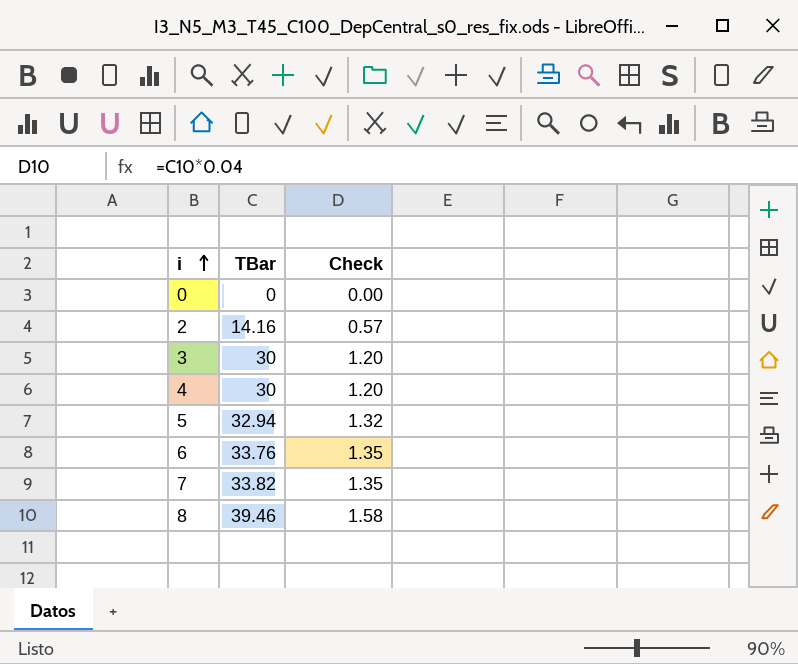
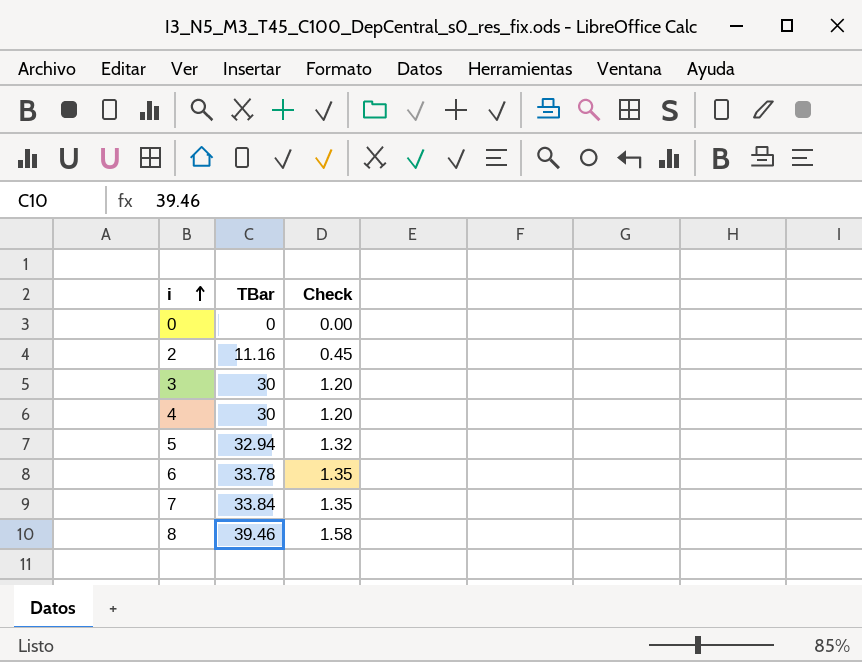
2 | TBar: 14.16 -> 11.16
2 | Check: 0.57 -> 0.45
6 | TBar: 33.76 -> 33.78
7 | TBar: 33.82 -> 33.84

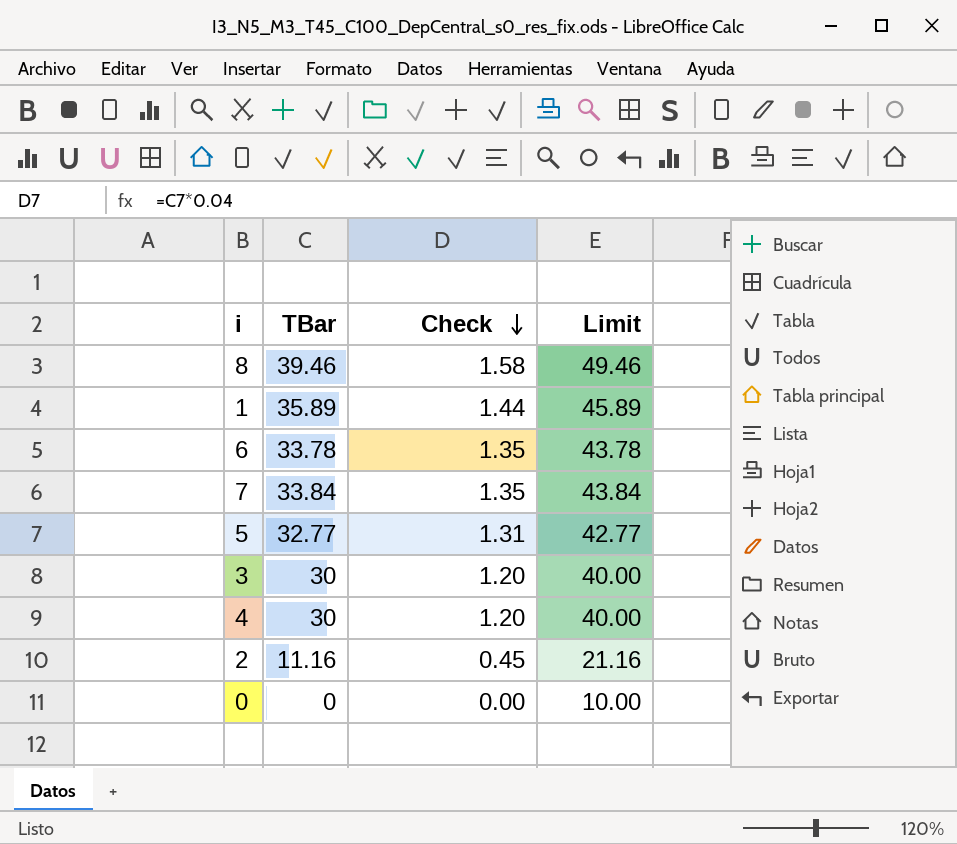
row order: i ascending -> Check descending
column Limit | formula: none -> [TBar] + 10
row 1: none -> 35.89 | 1.44 | 45.89
5 | TBar: 32.94 -> 32.77
5 | Check: 1.32 -> 1.31

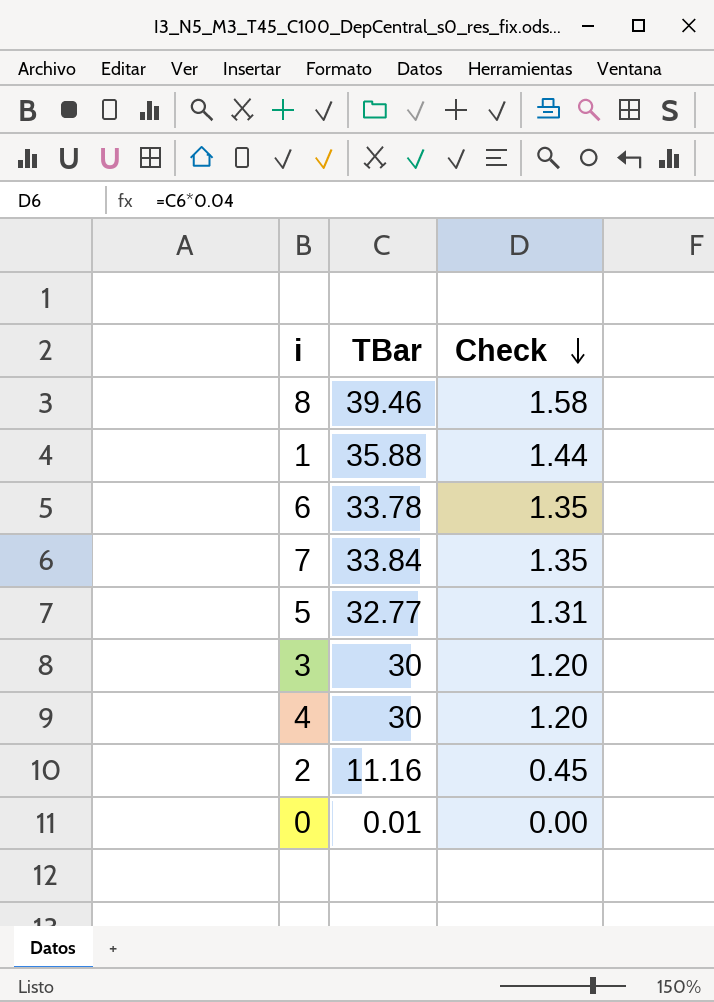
column Limit | formula: [TBar] + 10 -> none
1 | TBar: 35.89 -> 35.88
0 | TBar: 0 -> 0.01

